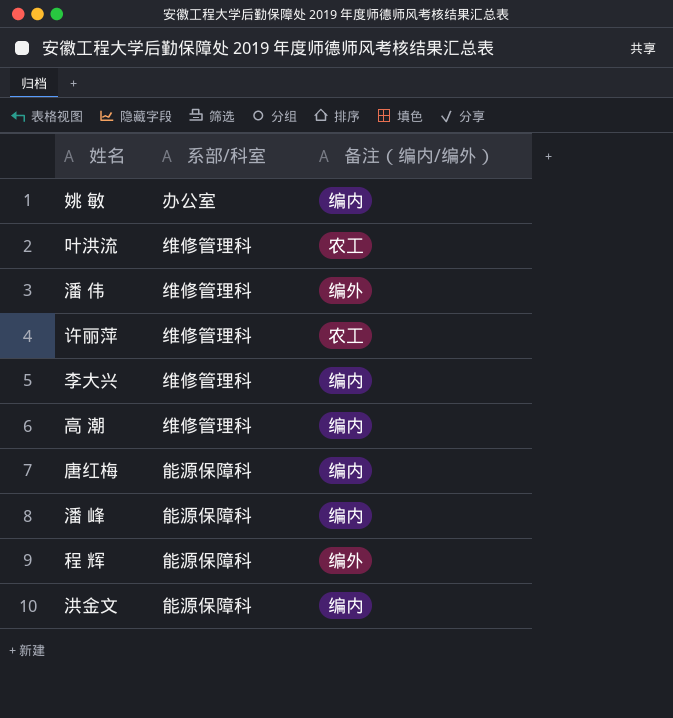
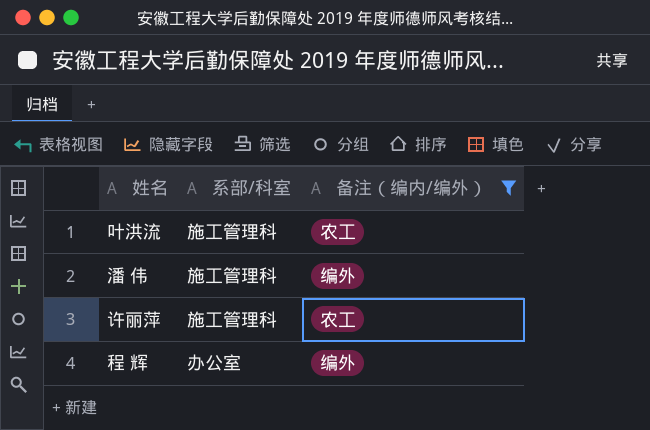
filter: none -> 备注（编内/编外） != 编内
叶洪流 | 系部/科室: 维修管理科 -> 施工管理科
潘 伟 | 系部/科室: 维修管理科 -> 施工管理科
许丽萍 | 系部/科室: 维修管理科 -> 施工管理科
程 辉 | 系部/科室: 能源保障科 -> 办公室

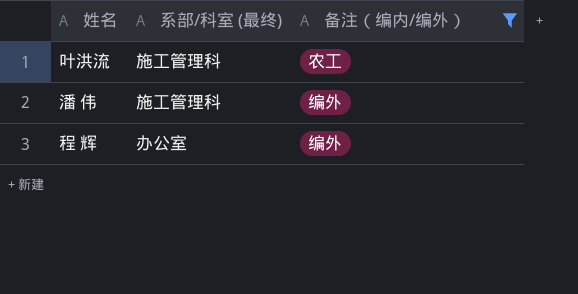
column name: 系部/科室 -> 系部/科室 (最终)
row 许丽萍: 施工管理科 | 农工 -> none

